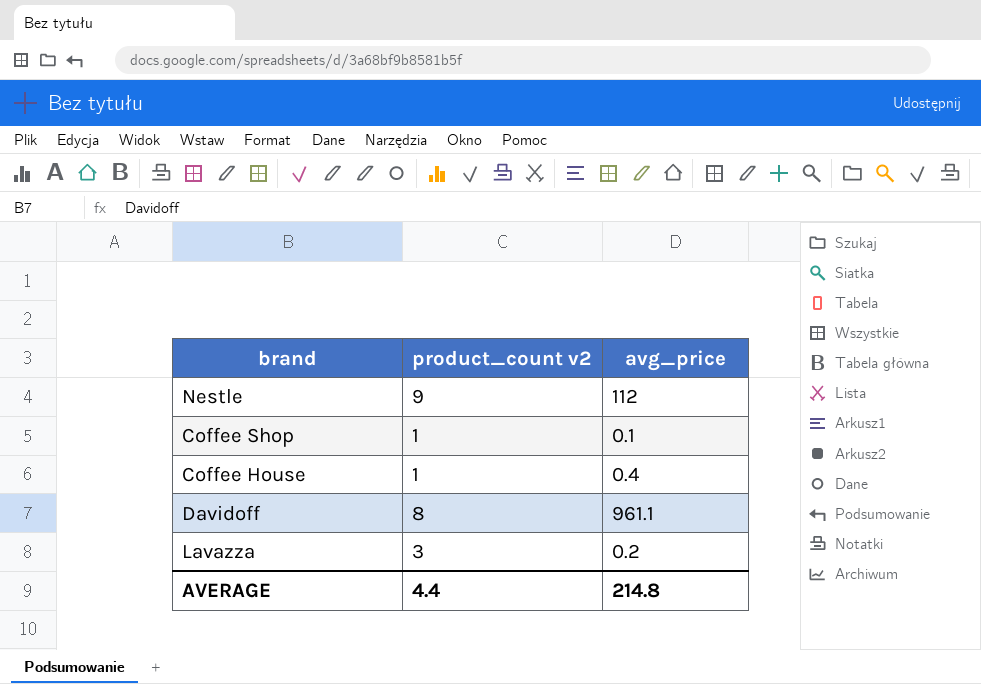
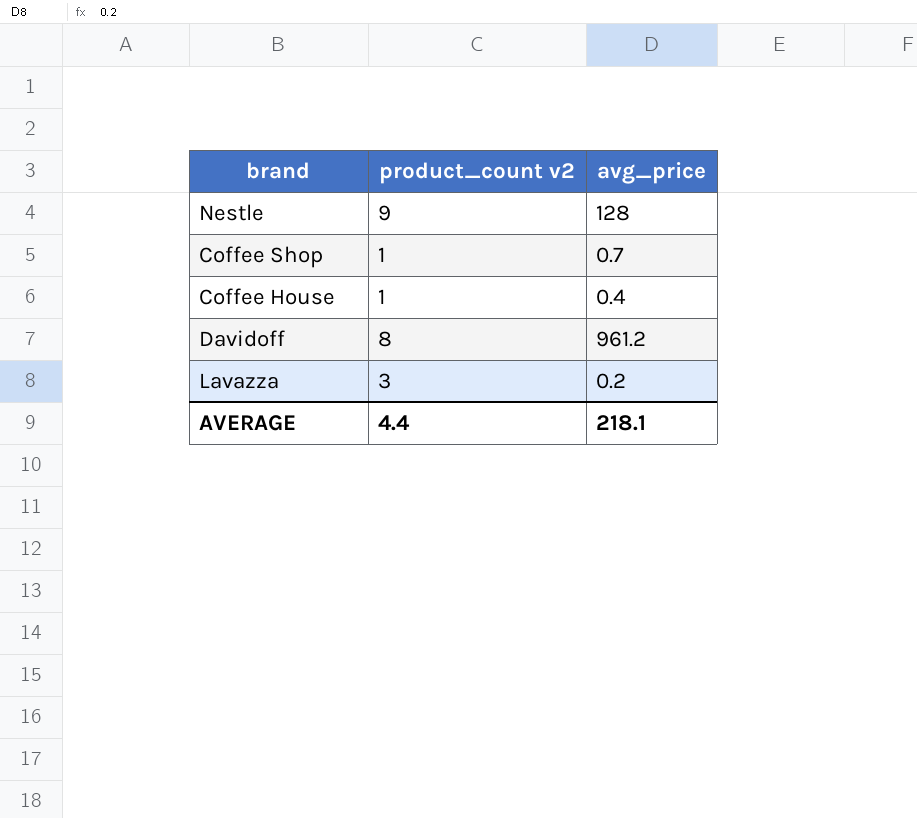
Nestle | avg_price: 112 -> 128
Coffee Shop | avg_price: 0.1 -> 0.7
Davidoff | avg_price: 961.1 -> 961.2
AVERAGE | avg_price: 214.8 -> 218.1

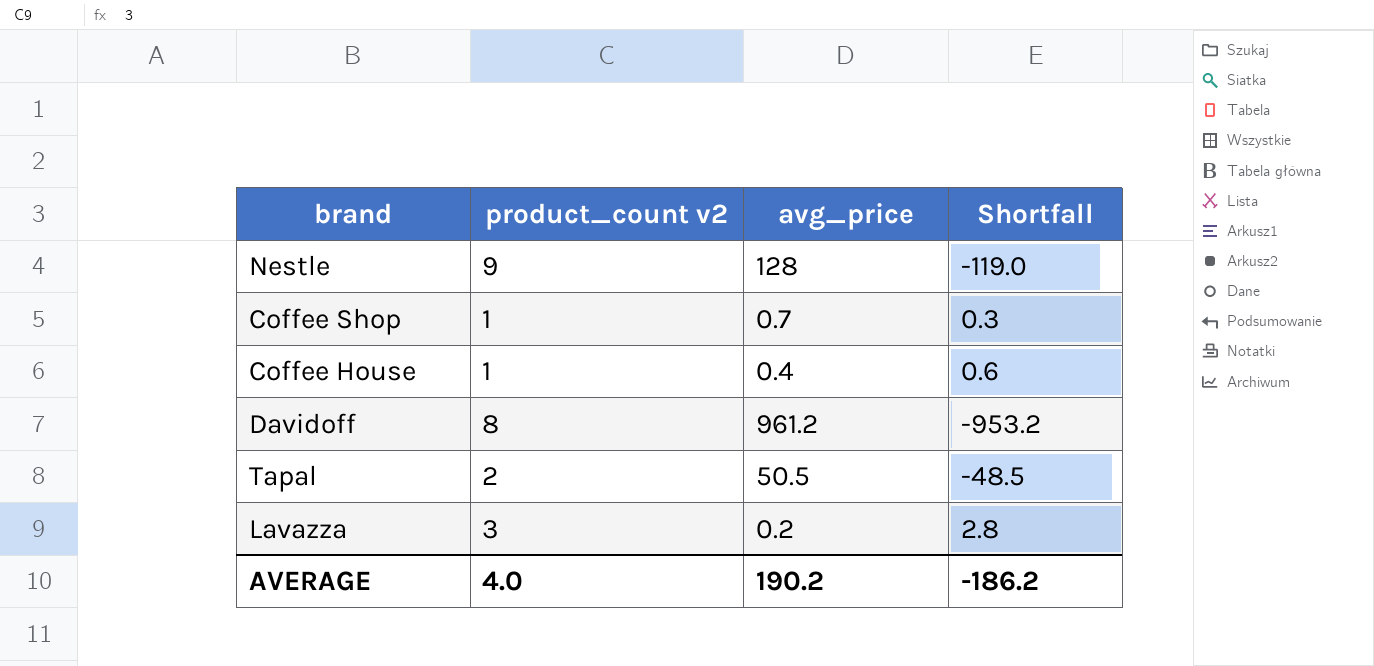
column Shortfall | formula: none -> [product_count v2] - [avg_price]
row Tapal: none -> 2 | 50.5 | -48.5
AVERAGE | product_count v2: 4.4 -> 4.0
AVERAGE | avg_price: 218.1 -> 190.2

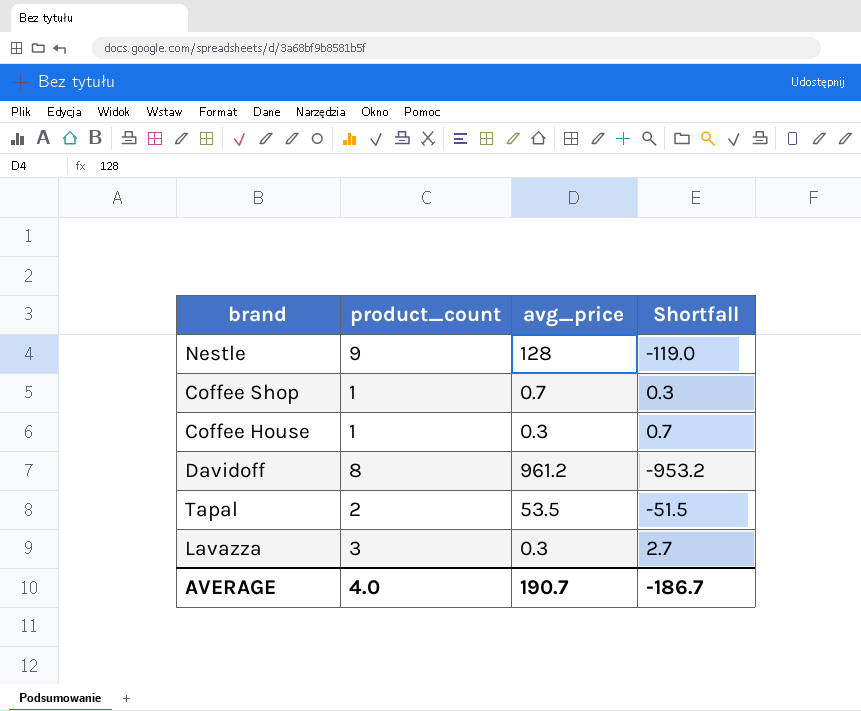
column name: product_count v2 -> product_count
Coffee House | avg_price: 0.4 -> 0.3
Coffee House | Shortfall: 0.6 -> 0.7
Tapal | avg_price: 50.5 -> 53.5
Tapal | Shortfall: -48.5 -> -51.5
Lavazza | avg_price: 0.2 -> 0.3
Lavazza | Shortfall: 2.8 -> 2.7
AVERAGE | avg_price: 190.2 -> 190.7
AVERAGE | Shortfall: -186.2 -> -186.7

